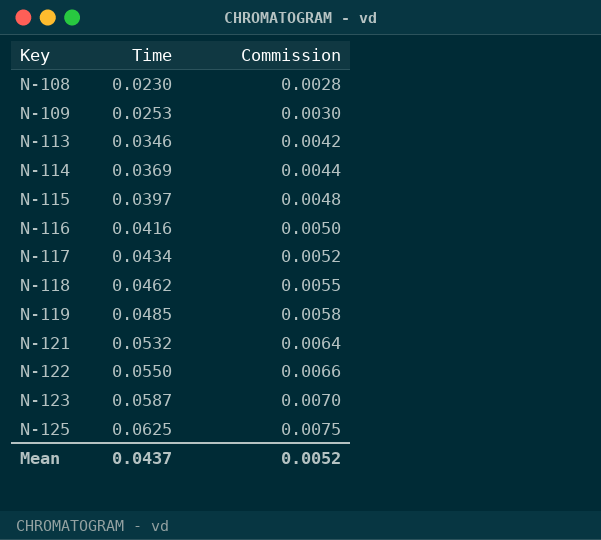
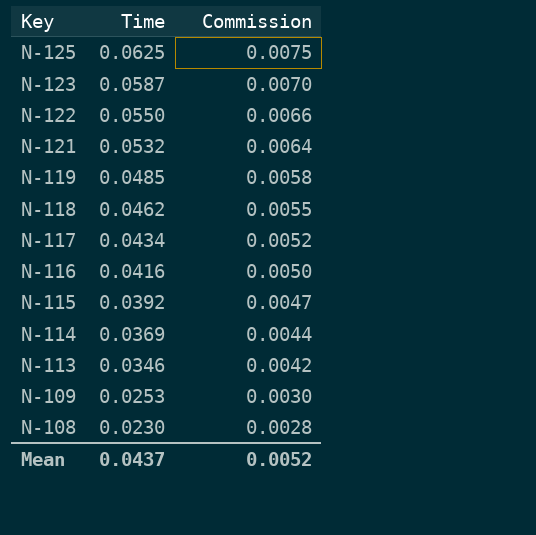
row order: Key ascending -> Key descending
N-115 | Time: 0.0397 -> 0.0392
N-115 | Commission: 0.0048 -> 0.0047

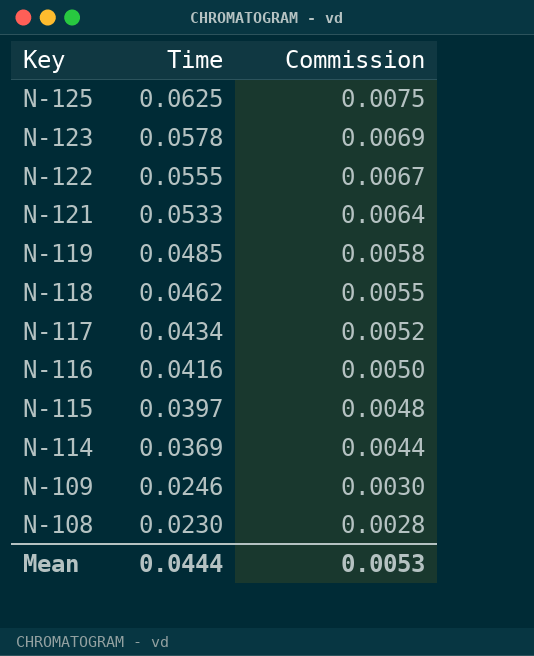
row N-113: 0.0346 | 0.0042 -> none
N-123 | Time: 0.0587 -> 0.0578
N-123 | Commission: 0.0070 -> 0.0069
N-122 | Time: 0.0550 -> 0.0555
N-122 | Commission: 0.0066 -> 0.0067
N-121 | Time: 0.0532 -> 0.0533
N-115 | Time: 0.0392 -> 0.0397
N-115 | Commission: 0.0047 -> 0.0048
N-109 | Time: 0.0253 -> 0.0246
Mean | Time: 0.0437 -> 0.0444
Mean | Commission: 0.0052 -> 0.0053

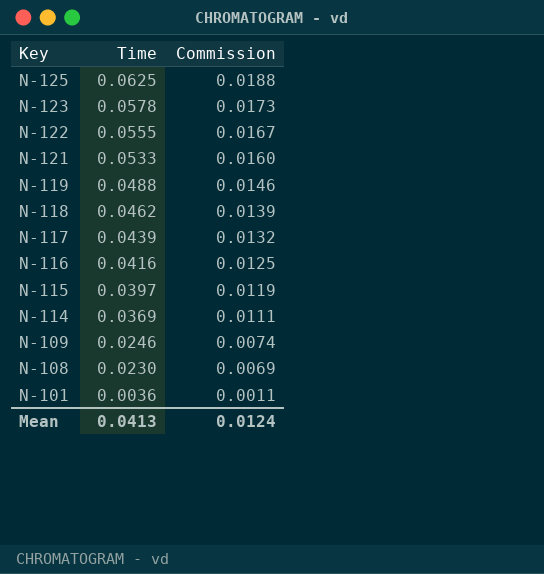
column Commission | formula: [Time] * 0.12 -> [Time] * 0.3
N-119 | Time: 0.0485 -> 0.0488
N-117 | Time: 0.0434 -> 0.0439
row N-101: none -> 0.0036 | 0.0011
Mean | Time: 0.0444 -> 0.0413
Mean | Commission: 0.0053 -> 0.0124

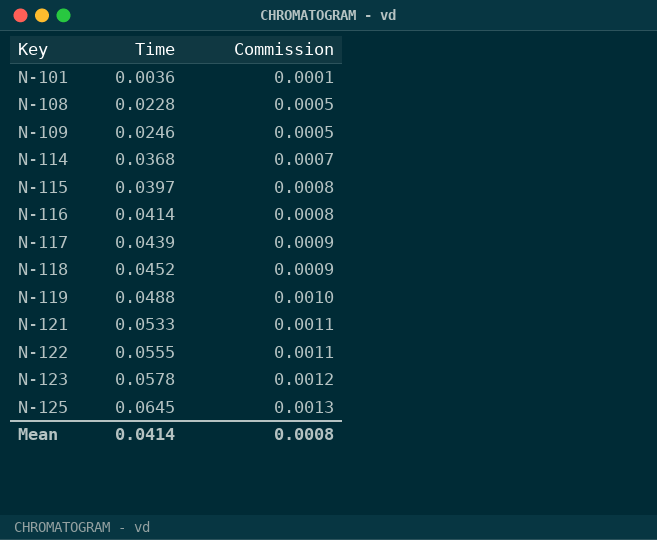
row order: Key descending -> Key ascending
column Commission | formula: [Time] * 0.3 -> [Time] * 0.02
N-108 | Time: 0.0230 -> 0.0228
N-114 | Time: 0.0369 -> 0.0368
N-116 | Time: 0.0416 -> 0.0414
N-118 | Time: 0.0462 -> 0.0452
N-125 | Time: 0.0625 -> 0.0645
Mean | Time: 0.0413 -> 0.0414
Mean | Commission: 0.0124 -> 0.0008

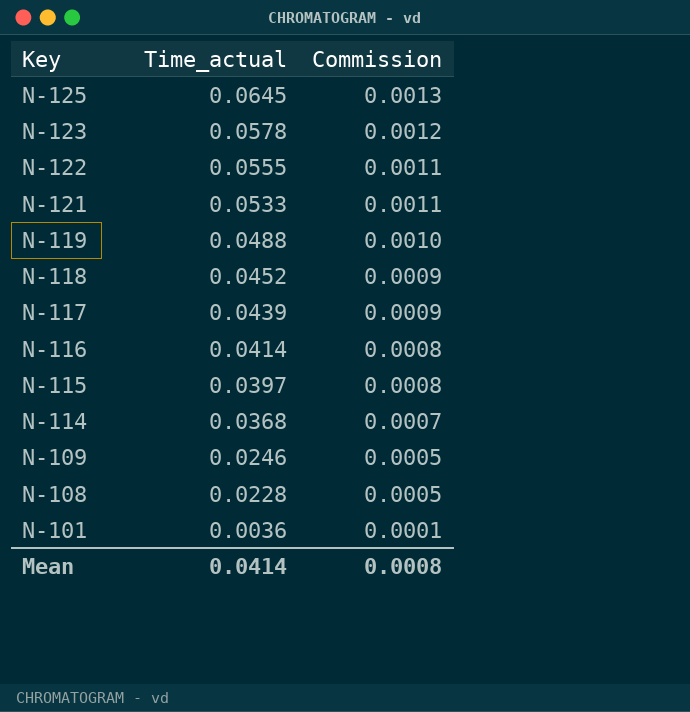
row order: Key ascending -> Key descending
column name: Time -> Time_actual

